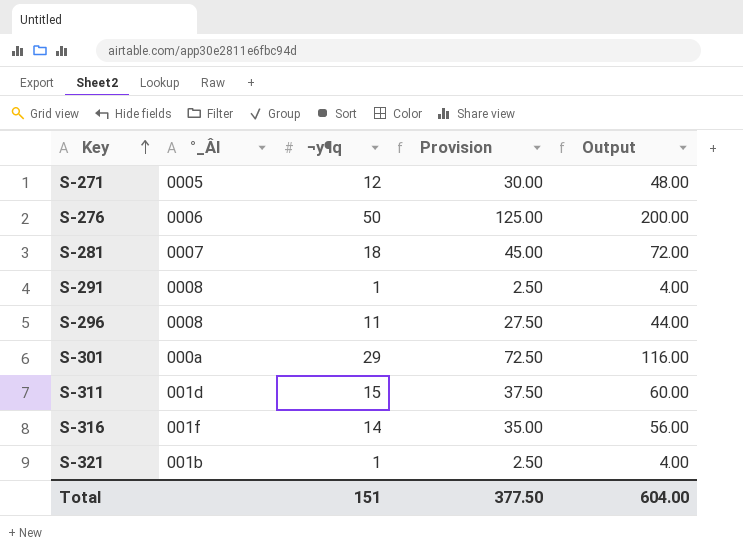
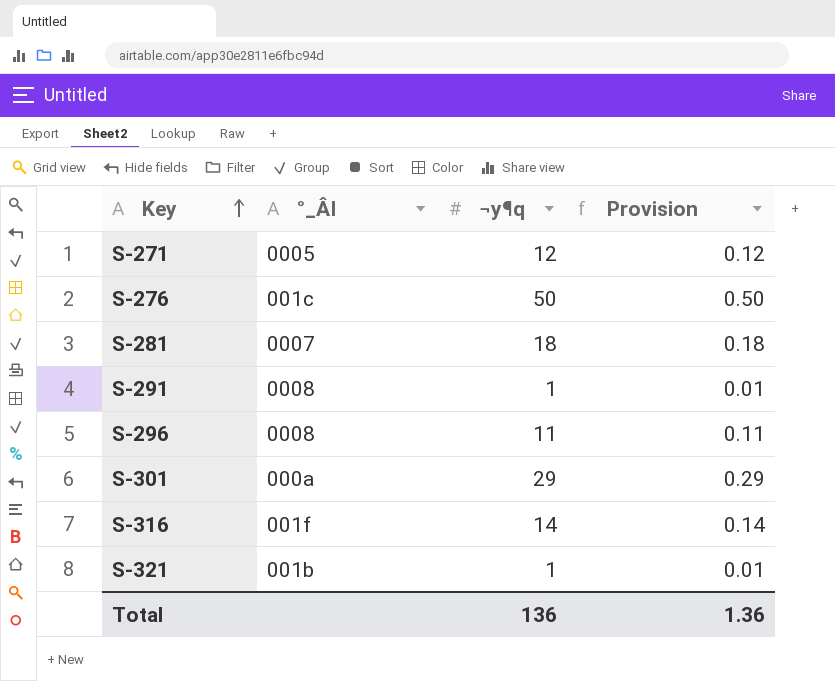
column Output | formula: [¬y¶q] * 4 -> none
column Provision | formula: [¬y¶q] * 2.5 -> [¬y¶q] * 0.01
row S-311: 001d | 15 | 37.50 | 60.00 -> none
S-276 | °_ÂI: 0006 -> 001c
Total | ¬y¶q: 151 -> 136
Total | Provision: 377.50 -> 1.36

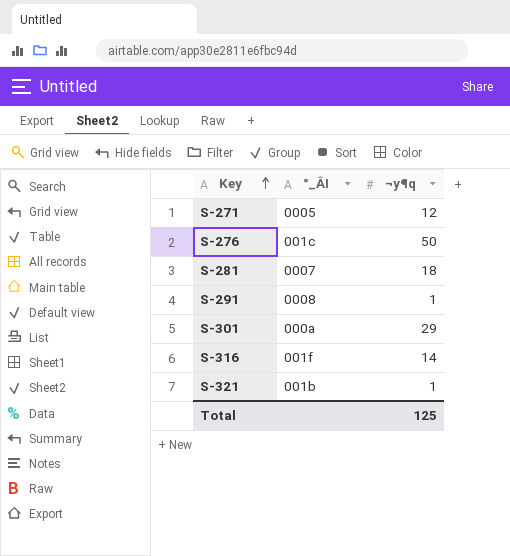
column Provision | formula: [¬y¶q] * 0.01 -> none
row S-296: 0008 | 11 | 0.11 -> none
Total | ¬y¶q: 136 -> 125

